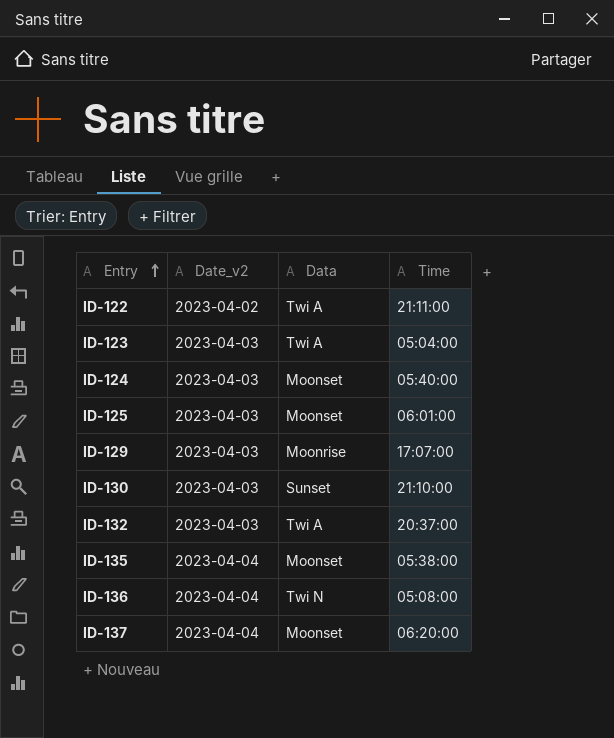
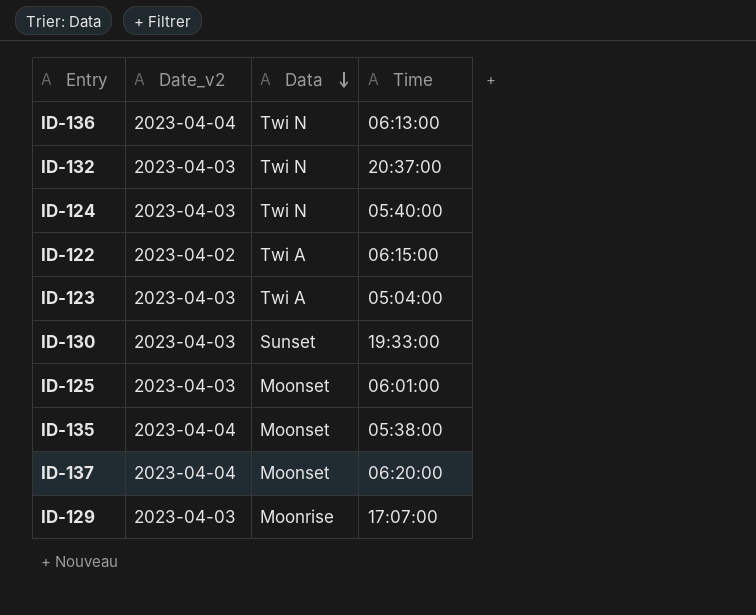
row order: Entry ascending -> Data descending
ID-136 | Time: 05:08:00 -> 06:13:00
ID-132 | Data: Twi A -> Twi N
ID-124 | Data: Moonset -> Twi N
ID-122 | Time: 21:11:00 -> 06:15:00
ID-130 | Time: 21:10:00 -> 19:33:00

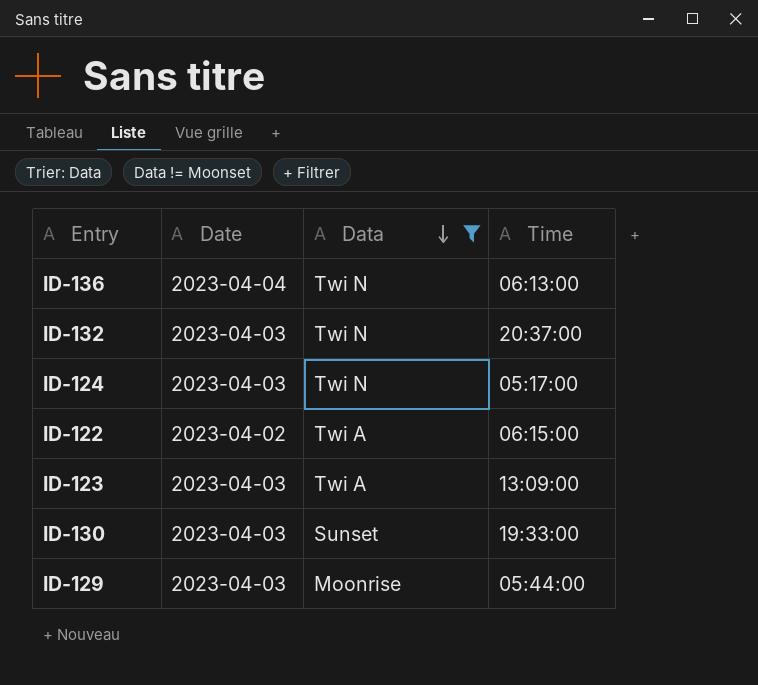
filter: none -> Data != Moonset
column name: Date_v2 -> Date
ID-124 | Time: 05:40:00 -> 05:17:00
ID-123 | Time: 05:04:00 -> 13:09:00
ID-129 | Time: 17:07:00 -> 05:44:00

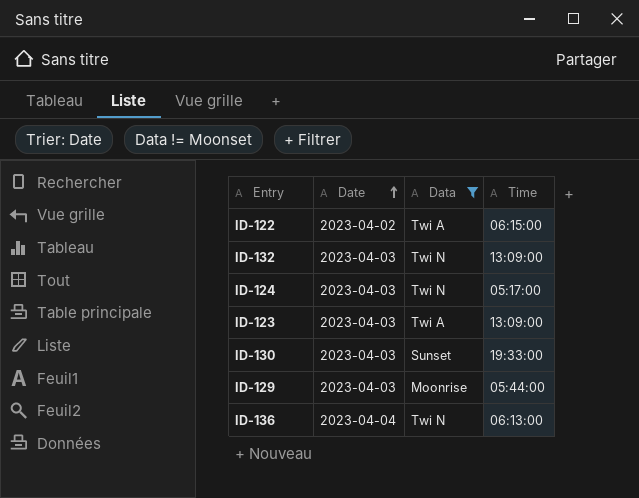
row order: Data descending -> Date ascending
ID-132 | Time: 20:37:00 -> 13:09:00

